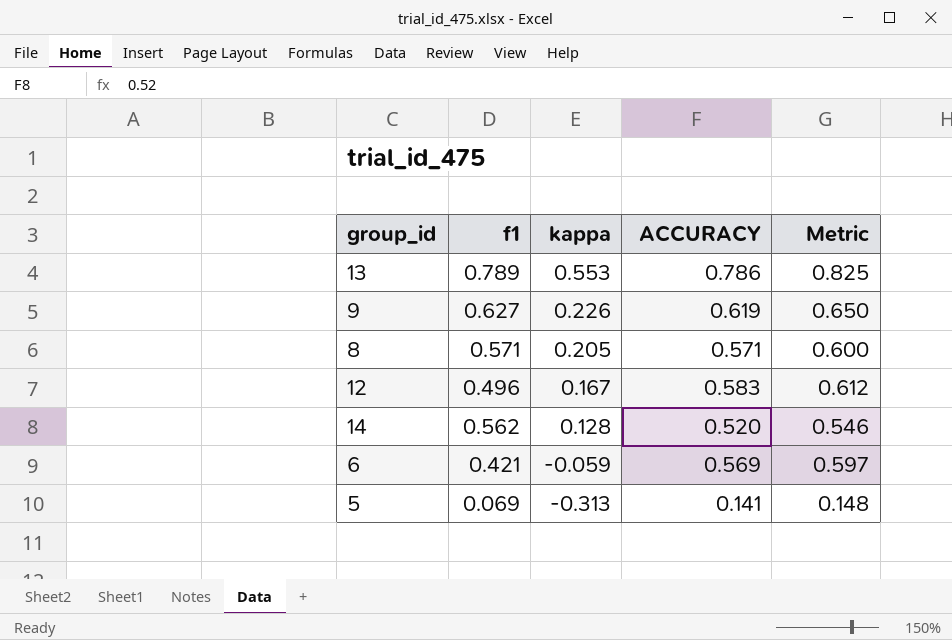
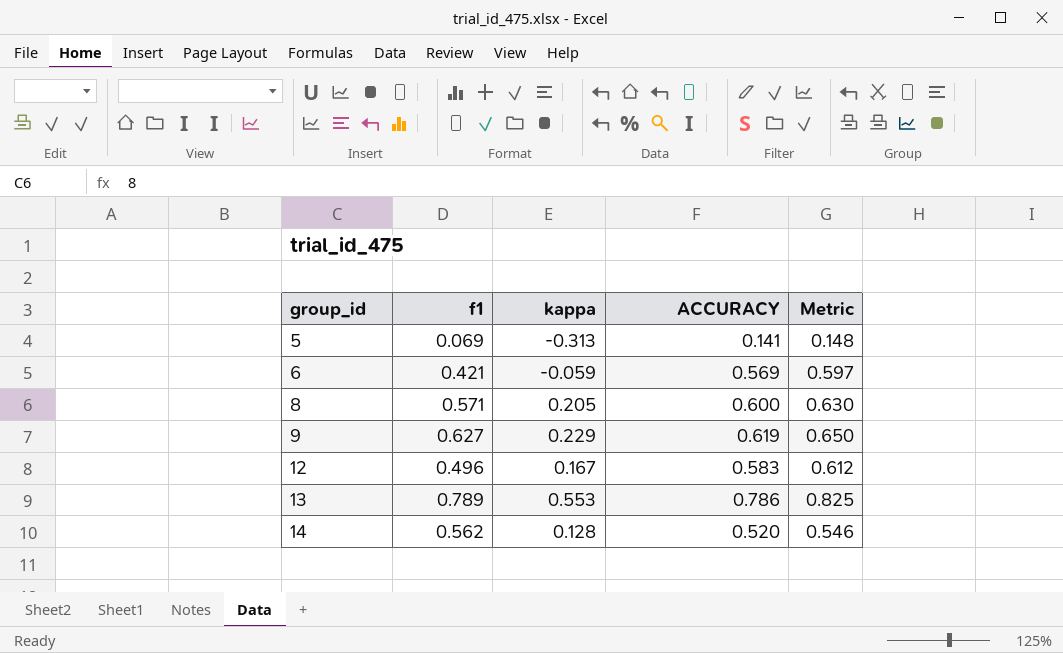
row order: kappa descending -> group_id ascending
8 | ACCURACY: 0.571 -> 0.600
8 | Metric: 0.600 -> 0.630
9 | kappa: 0.226 -> 0.229

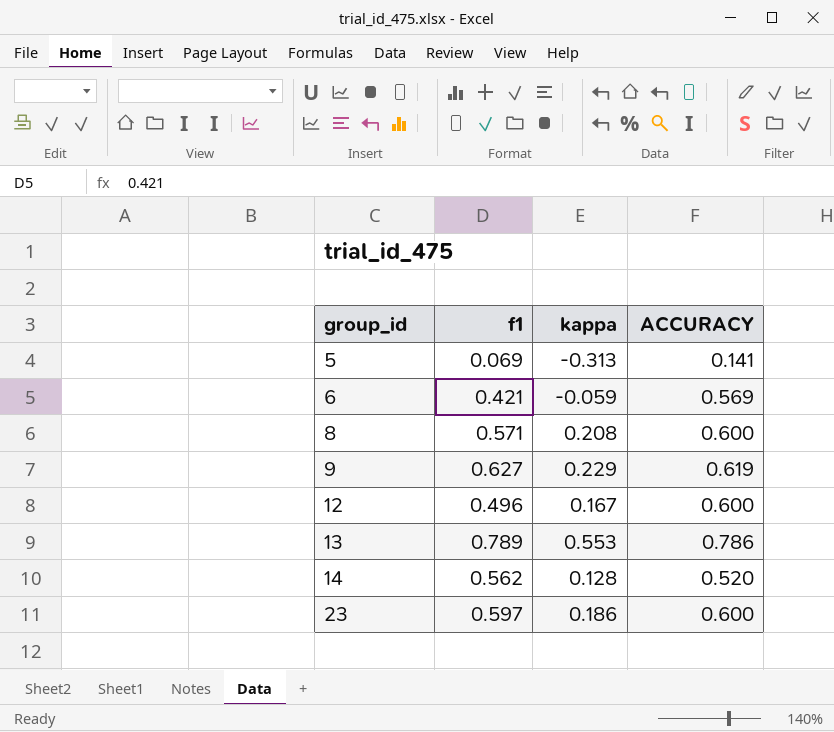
column Metric | formula: [ACCURACY] * 1.05 -> none
8 | kappa: 0.205 -> 0.208
12 | ACCURACY: 0.583 -> 0.600
row 23: none -> 0.597 | 0.186 | 0.600

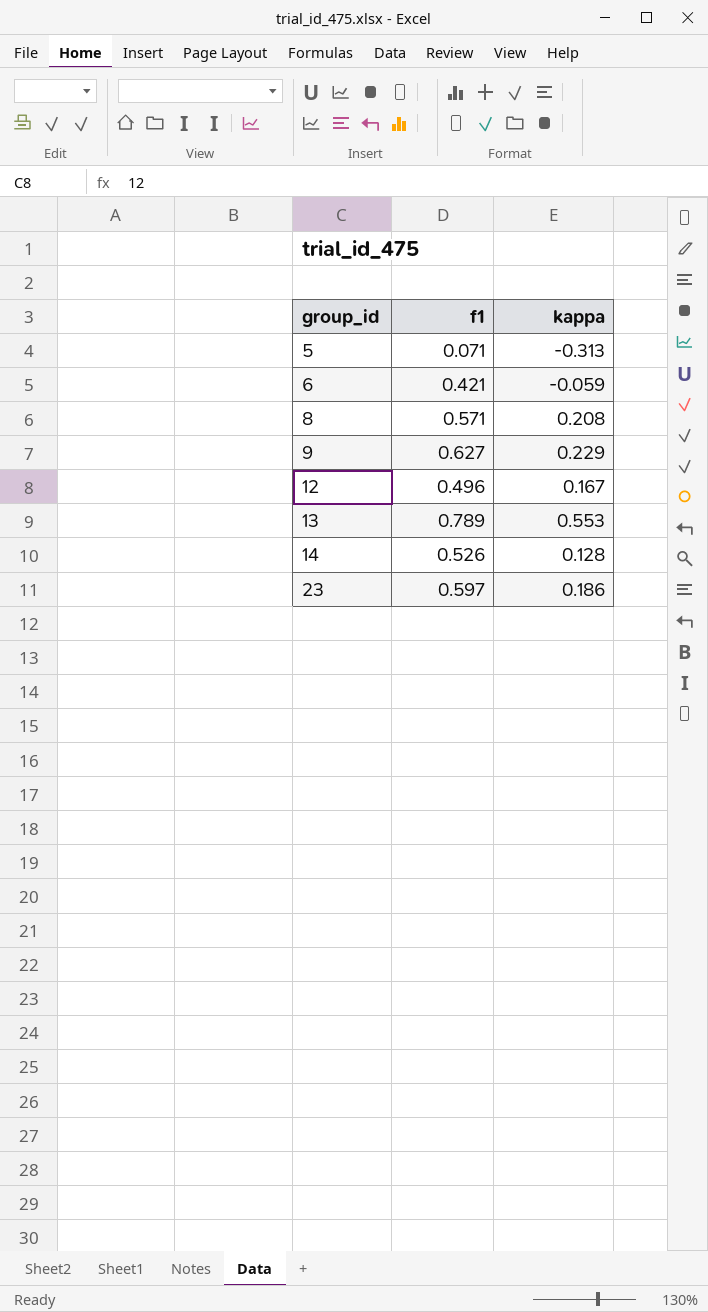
column ACCURACY | position: 4 -> none
5 | f1: 0.069 -> 0.071
14 | f1: 0.562 -> 0.526

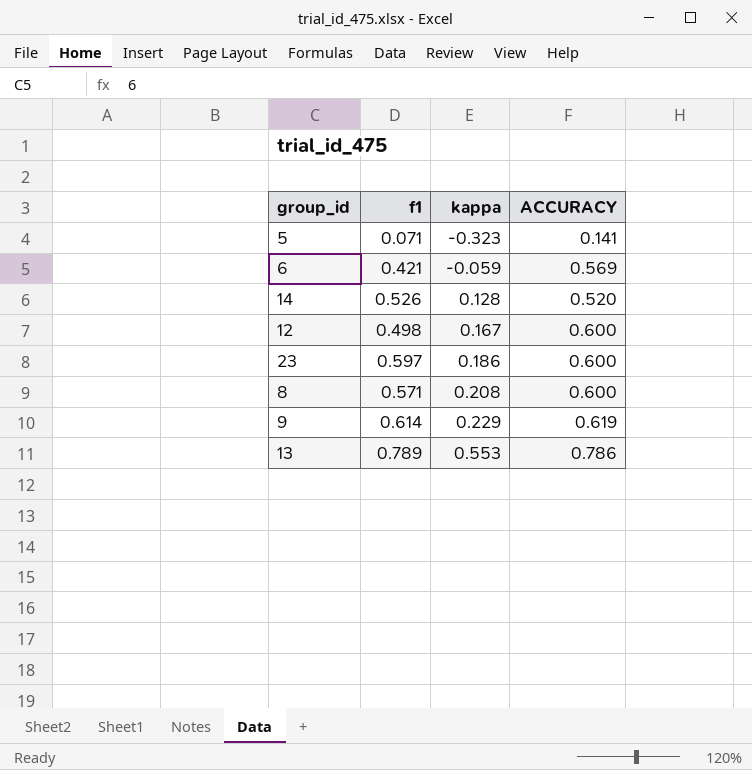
row order: group_id ascending -> kappa ascending
column ACCURACY | position: none -> 4
5 | kappa: -0.313 -> -0.323
12 | f1: 0.496 -> 0.498
9 | f1: 0.627 -> 0.614

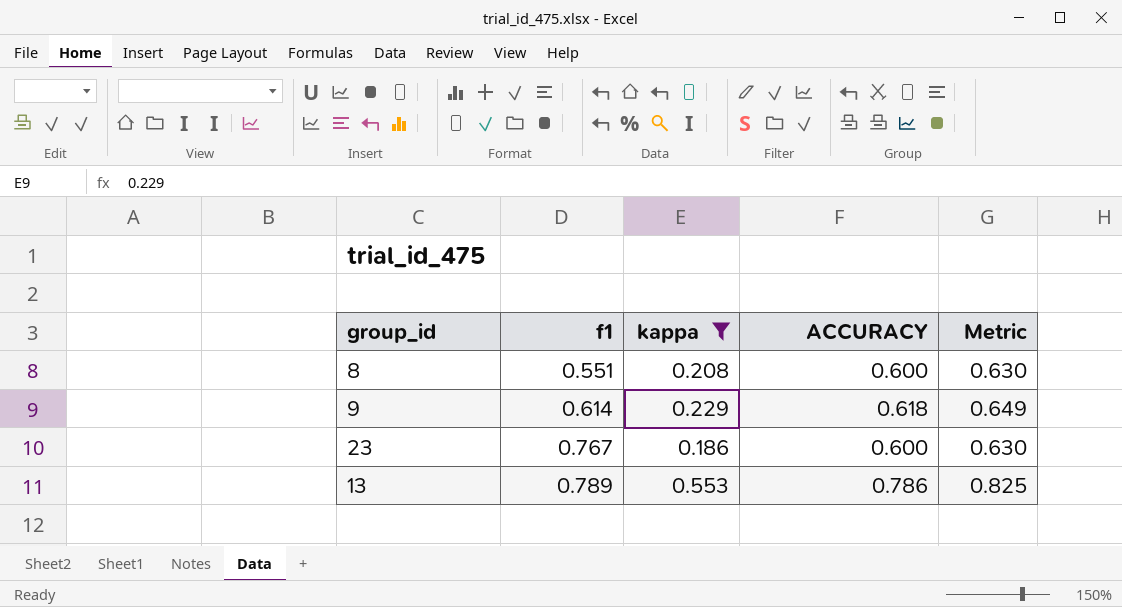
filter: none -> kappa >= 0.186
row order: kappa ascending -> f1 ascending
column Metric | formula: none -> [ACCURACY] * 1.05
8 | f1: 0.571 -> 0.551
9 | ACCURACY: 0.619 -> 0.618
23 | f1: 0.597 -> 0.767

